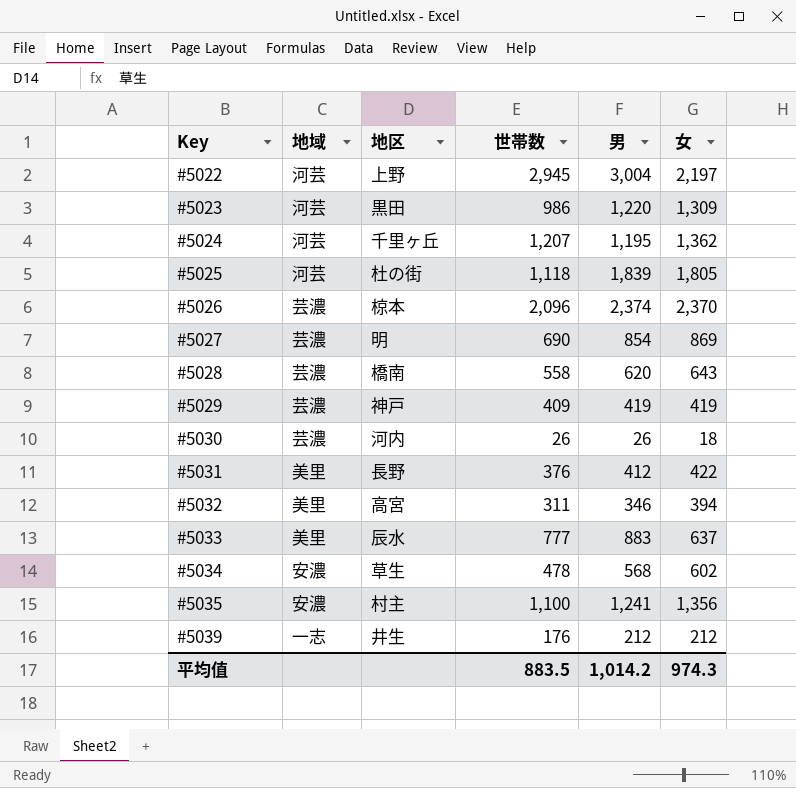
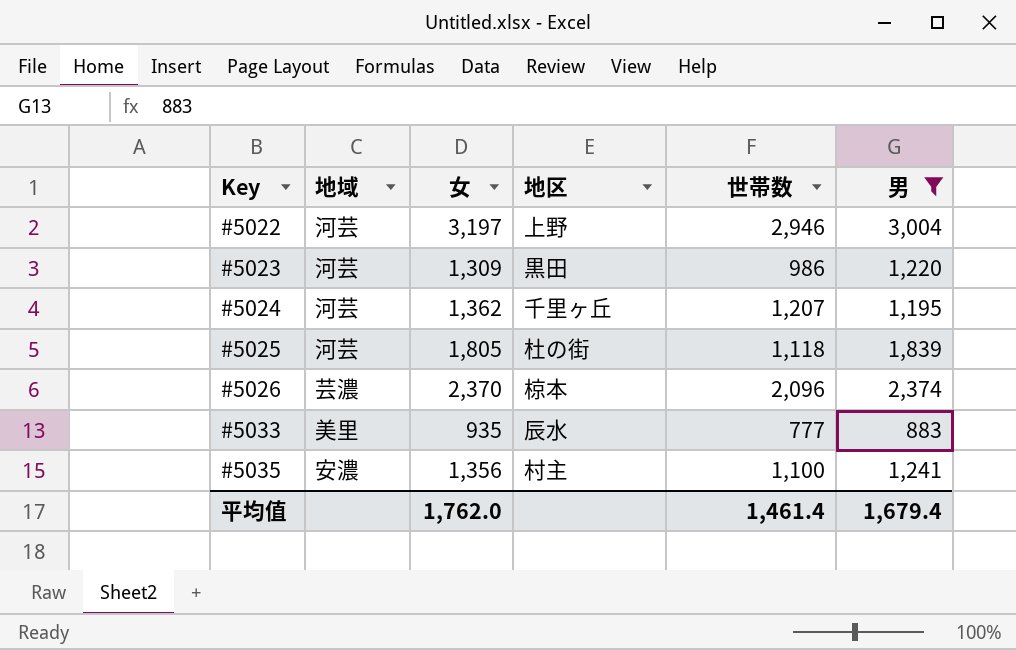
filter: none -> 男 >= 883
column 女 | position: 6 -> 3
#5022 | 女: 2,197 -> 3,197
#5022 | 世帯数: 2,945 -> 2,946
#5033 | 女: 637 -> 935
平均值 | 女: 974.3 -> 1,762.0
平均值 | 世帯数: 883.5 -> 1,461.4
平均值 | 男: 1,014.2 -> 1,679.4

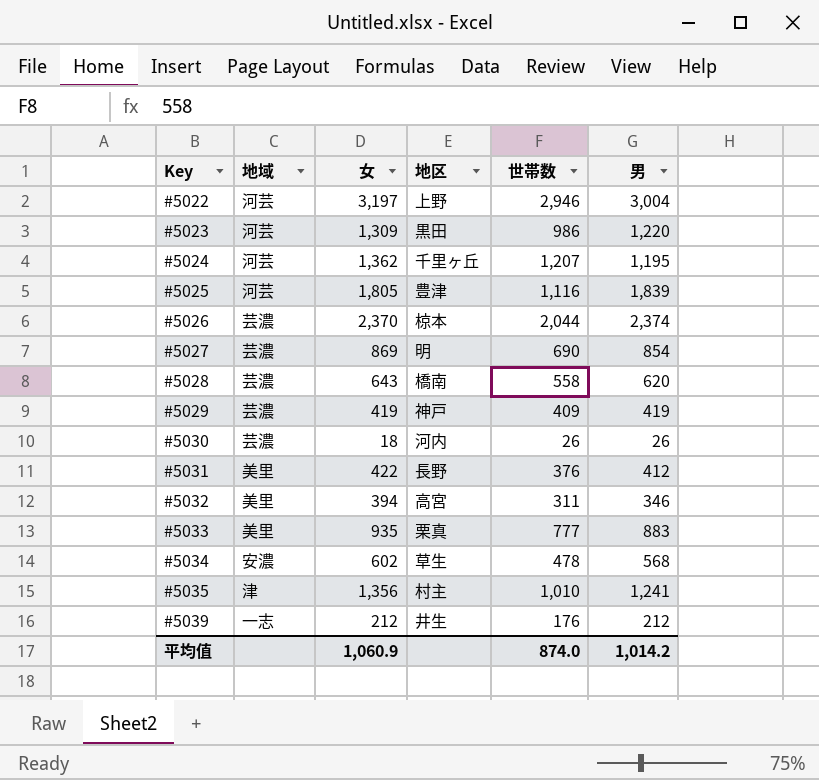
filter: 男 >= 883 -> none
#5025 | 地区: 杜の街 -> 豊津
#5025 | 世帯数: 1,118 -> 1,116
#5026 | 世帯数: 2,096 -> 2,044
#5033 | 地区: 辰水 -> 栗真
#5035 | 地域: 安濃 -> 津
#5035 | 世帯数: 1,100 -> 1,010
平均值 | 女: 1,762.0 -> 1,060.9
平均值 | 世帯数: 1,461.4 -> 874.0
平均值 | 男: 1,679.4 -> 1,014.2

